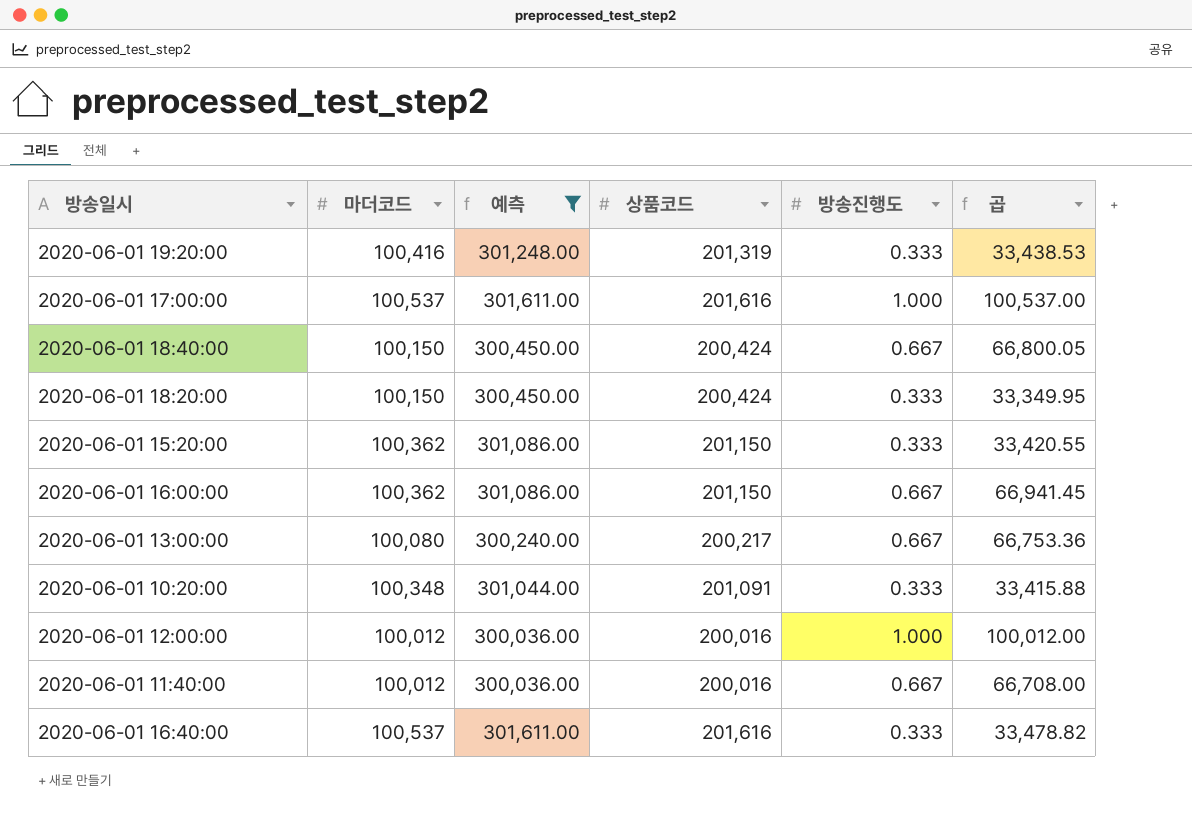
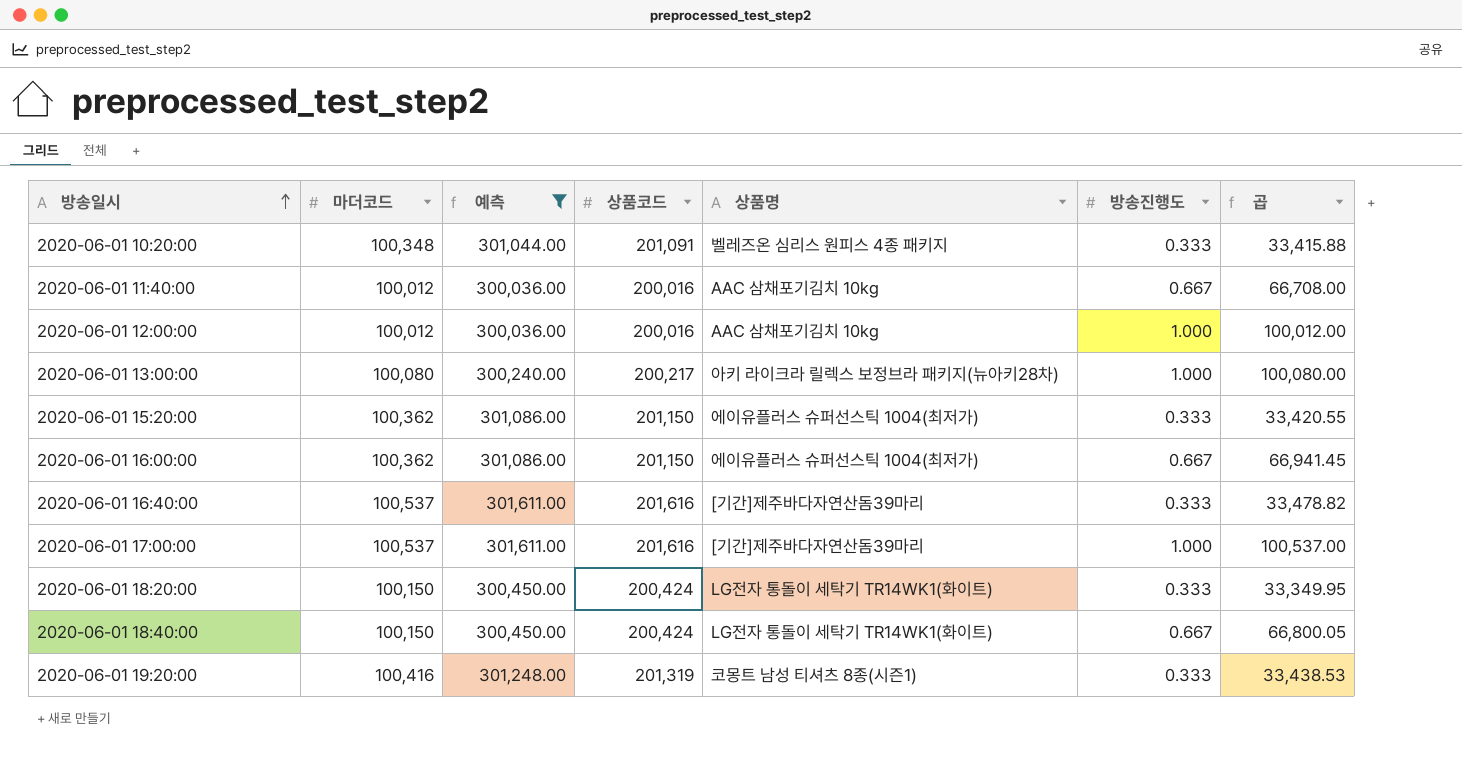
row order: none -> 방송일시 ascending
column 상품명 | position: none -> 5
2020-06-01 13:00:00 | 방송진행도: 0.667 -> 1.000
2020-06-01 13:00:00 | 곱: 66,753.36 -> 100,080.00

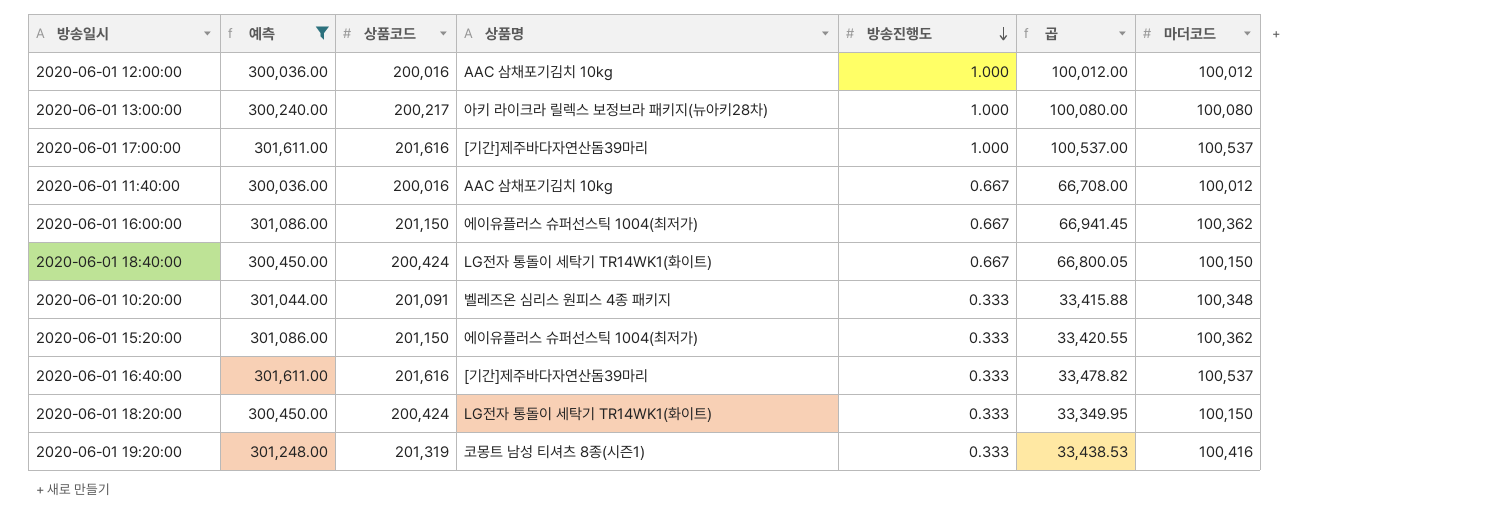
row order: 방송일시 ascending -> 방송진행도 descending
column 마더코드 | position: 2 -> 7

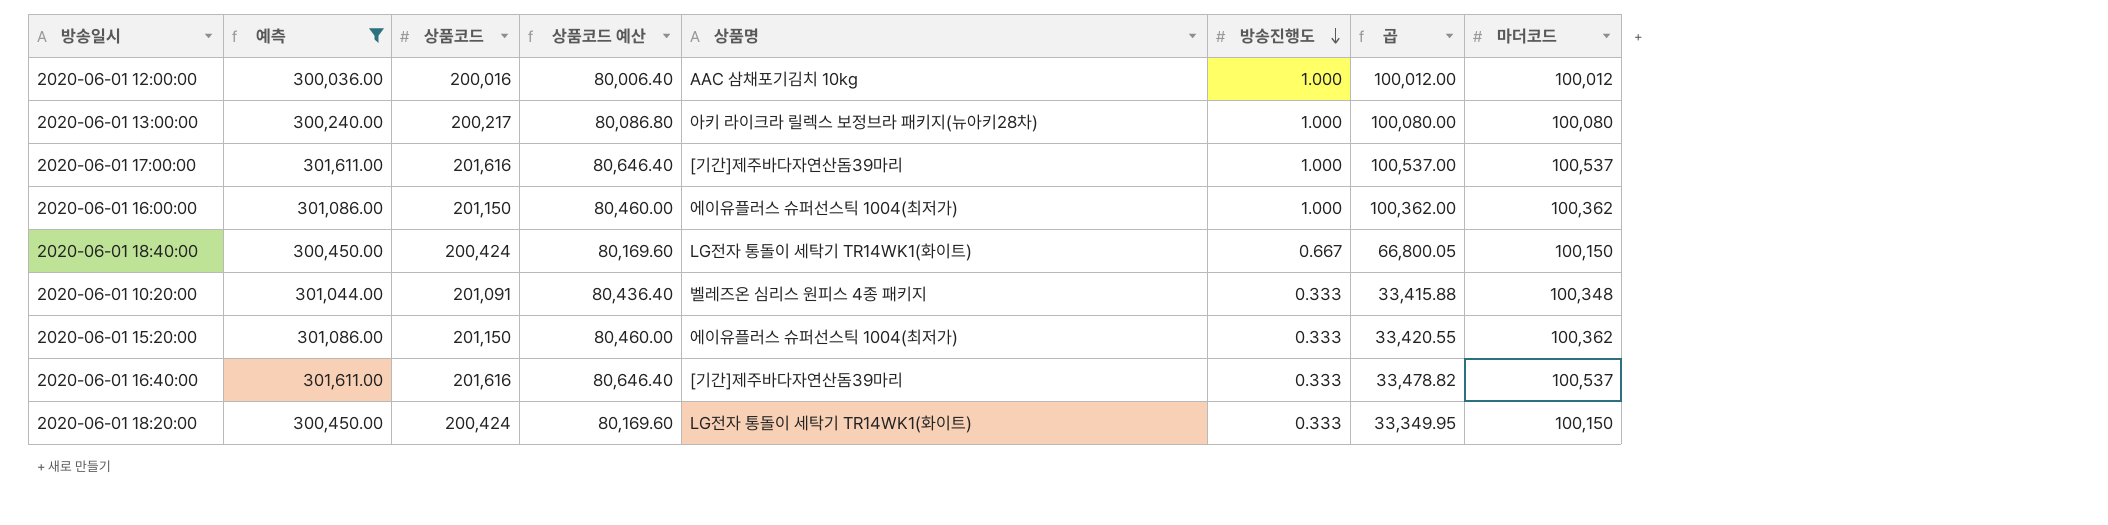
column 상품코드 예산 | formula: none -> [상품코드] * 0.4
row 2020-06-01 11:40:00: 300,036.00 | 200,016 | AAC 삼채포기김치 10kg | 0.667 | 66,708.00 | 100,012 -> none
row 2020-06-01 19:20:00: 301,248.00 | 201,319 | 코몽트 남성 티셔츠 8종(시즌1) | 0.333 | 33,438.53 | 100,416 -> none
2020-06-01 16:00:00 | 방송진행도: 0.667 -> 1.000
2020-06-01 16:00:00 | 곱: 66,941.45 -> 100,362.00

